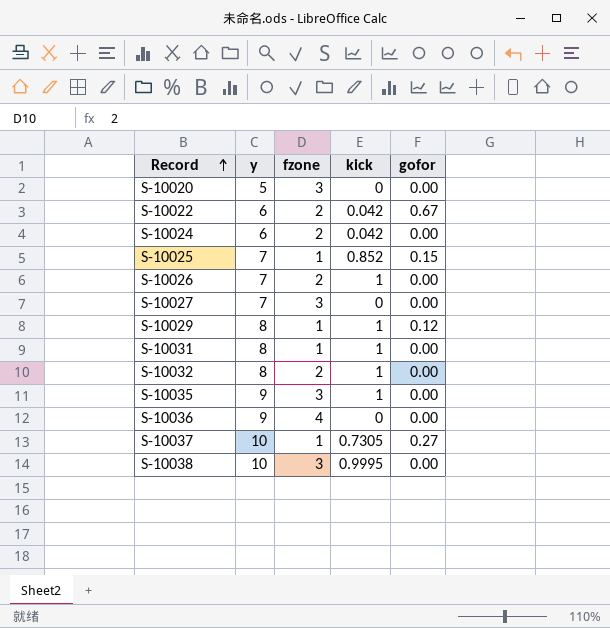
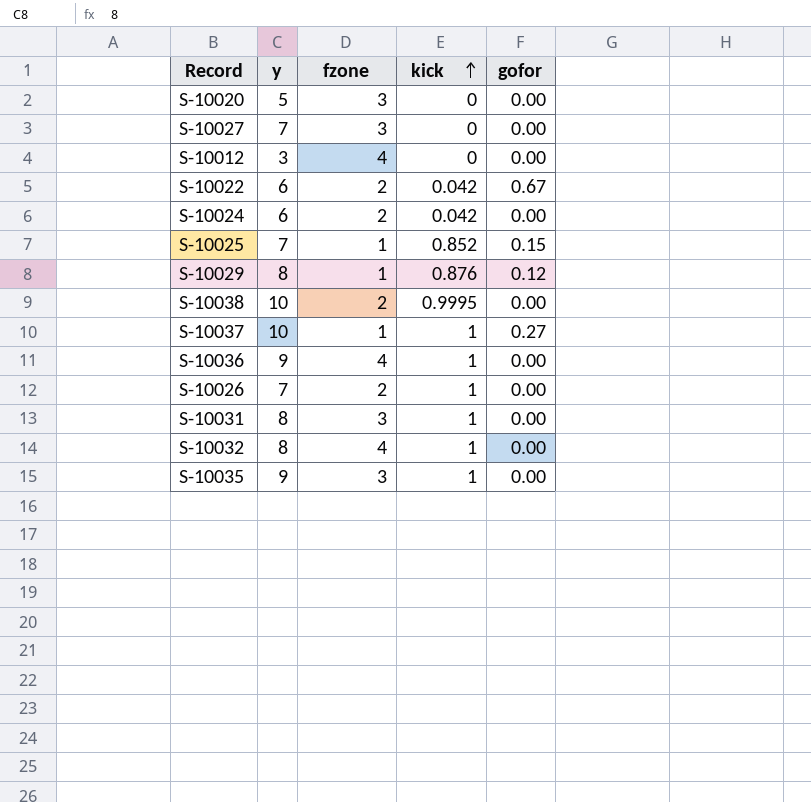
row order: Record ascending -> kick ascending
row S-10012: none -> 3 | 4 | 0 | 0.00
S-10029 | kick: 1 -> 0.876
S-10038 | fzone: 3 -> 2
S-10037 | kick: 0.7305 -> 1
S-10036 | kick: 0 -> 1
S-10031 | fzone: 1 -> 3
S-10032 | fzone: 2 -> 4

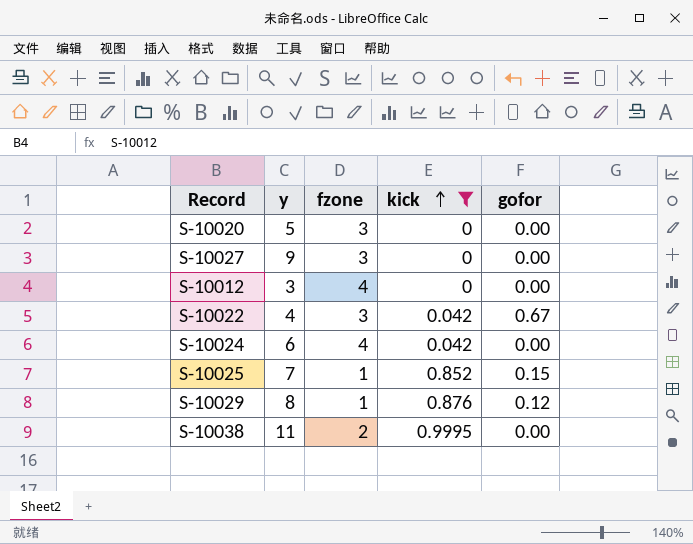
filter: none -> kick != 1
S-10027 | y: 7 -> 9
S-10022 | y: 6 -> 4
S-10022 | fzone: 2 -> 3
S-10024 | fzone: 2 -> 4
S-10038 | y: 10 -> 11

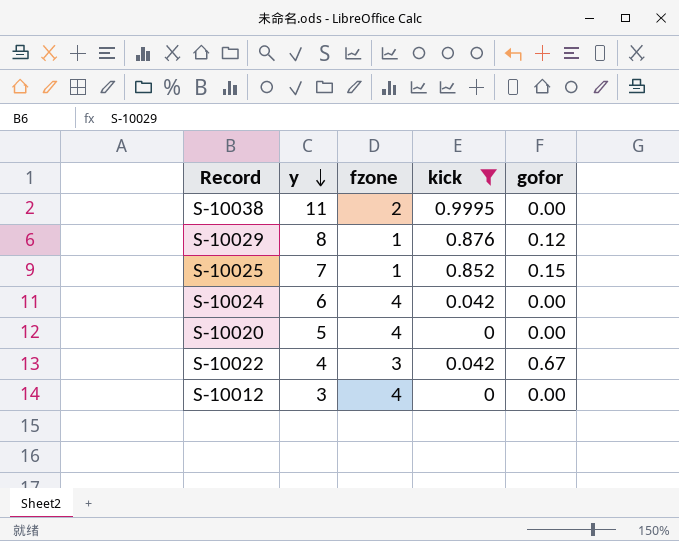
row order: kick ascending -> y descending
row S-10027: 9 | 3 | 0 | 0.00 -> none
S-10020 | fzone: 3 -> 4

